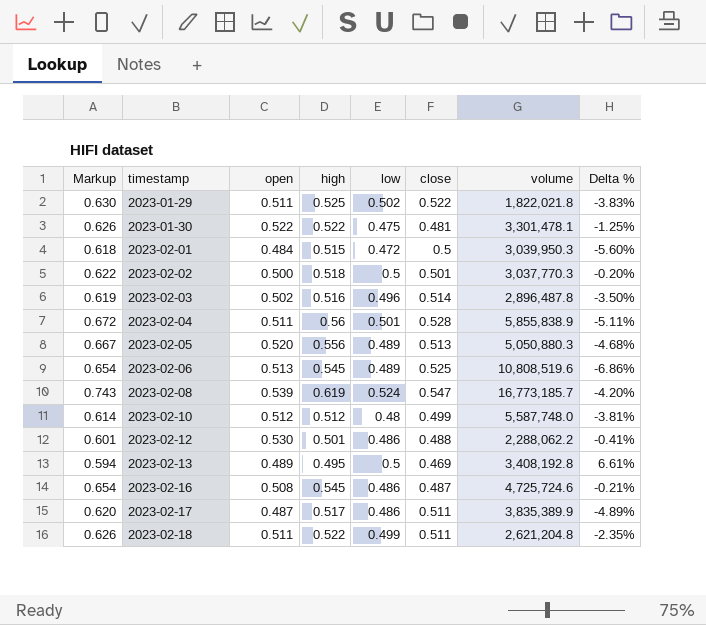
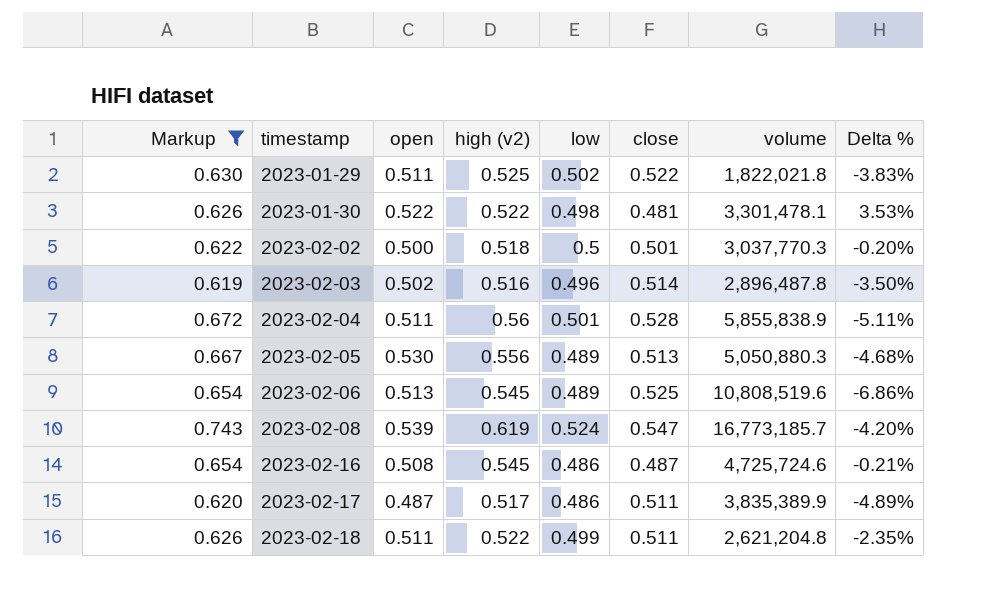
filter: none -> Markup >= 0.619
column name: high -> high (v2)
2023-01-30 | low: 0.475 -> 0.498
2023-01-30 | Delta %: -1.25% -> 3.53%
2023-02-05 | open: 0.520 -> 0.530

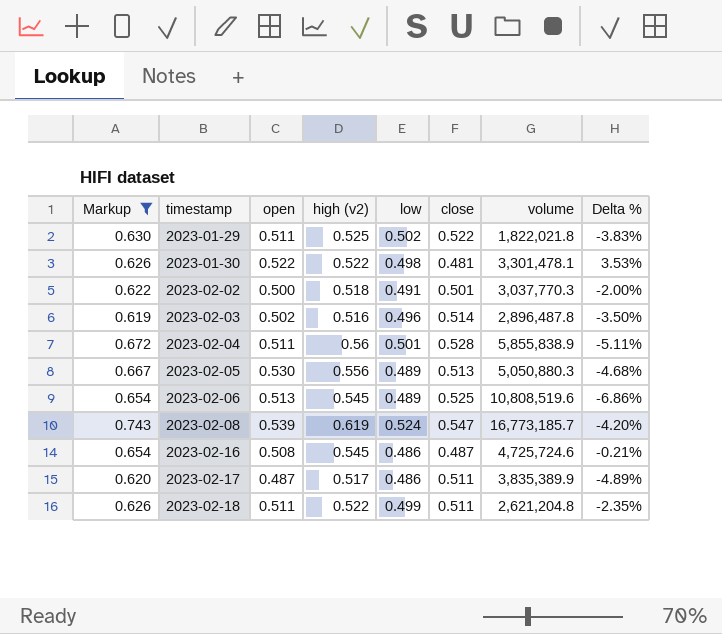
2023-02-02 | low: 0.5 -> 0.491
2023-02-02 | Delta %: -0.20% -> -2.00%

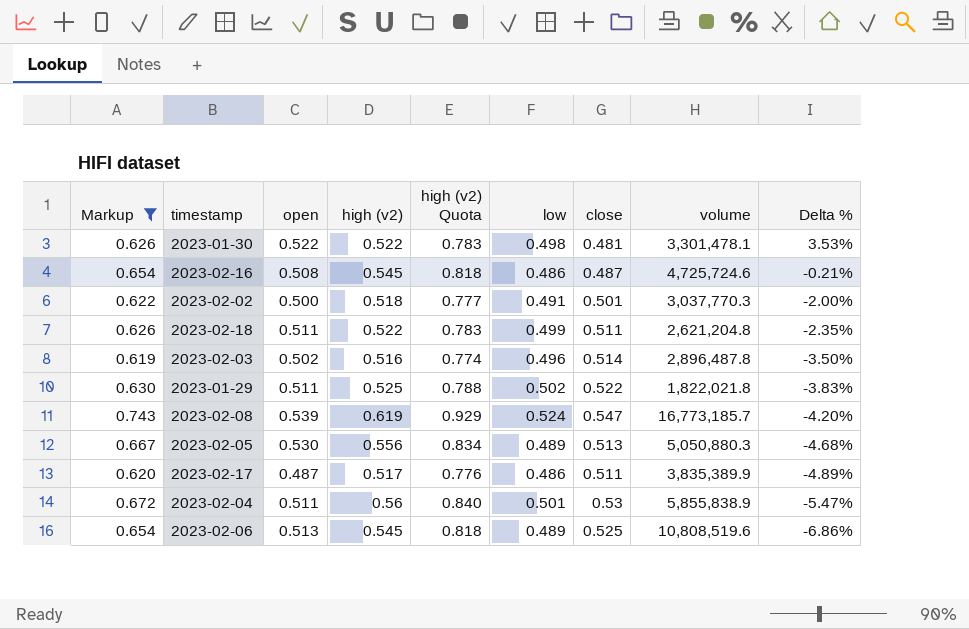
row order: timestamp ascending -> Delta % descending
column high (v2) Quota | formula: none -> [high (v2)] * 1.5
2023-02-04 | close: 0.528 -> 0.53
2023-02-04 | Delta %: -5.11% -> -5.47%

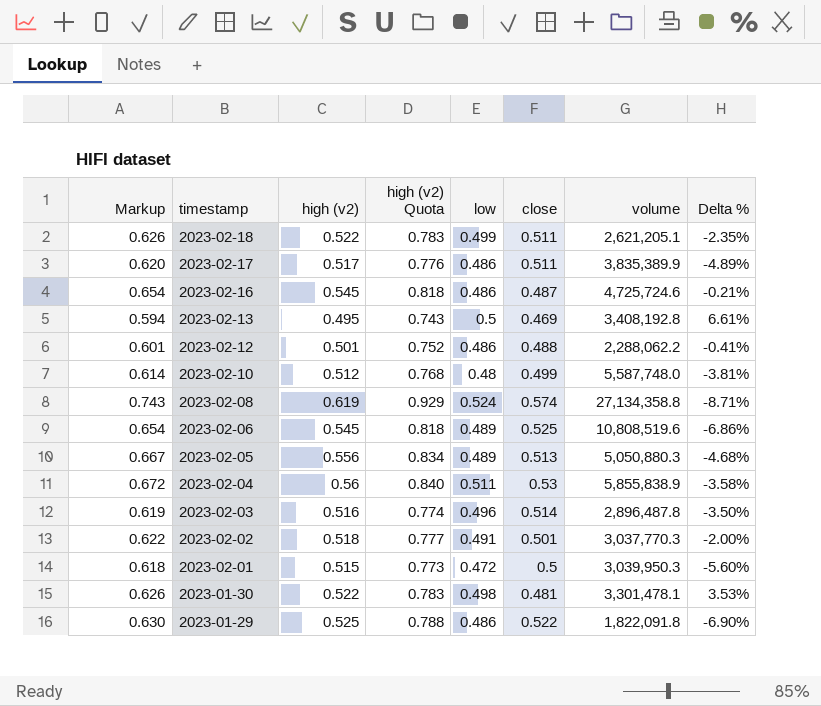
filter: Markup >= 0.619 -> none
row order: Delta % descending -> timestamp descending
column open | position: 3 -> none
2023-02-18 | volume: 2,621,204.8 -> 2,621,205.1
2023-02-08 | close: 0.547 -> 0.574
2023-02-08 | volume: 16,773,185.7 -> 27,134,358.8
2023-02-08 | Delta %: -4.20% -> -8.71%
2023-02-04 | low: 0.501 -> 0.511
2023-02-04 | Delta %: -5.47% -> -3.58%
2023-01-29 | low: 0.502 -> 0.486
2023-01-29 | volume: 1,822,021.8 -> 1,822,091.8
2023-01-29 | Delta %: -3.83% -> -6.90%

